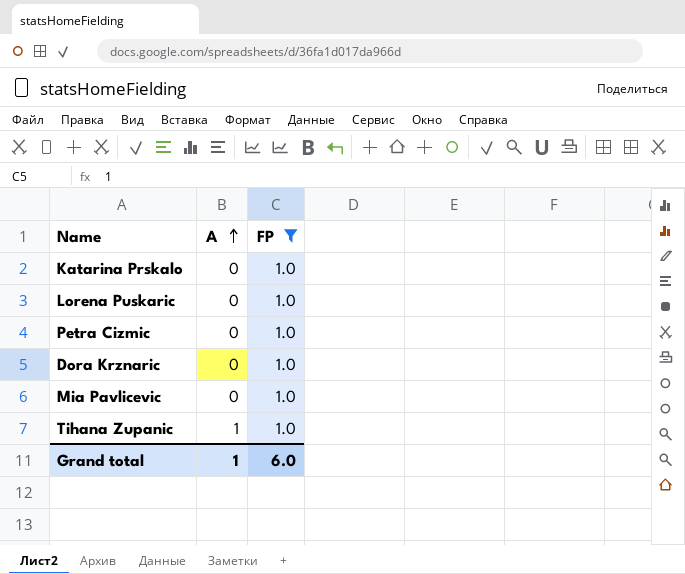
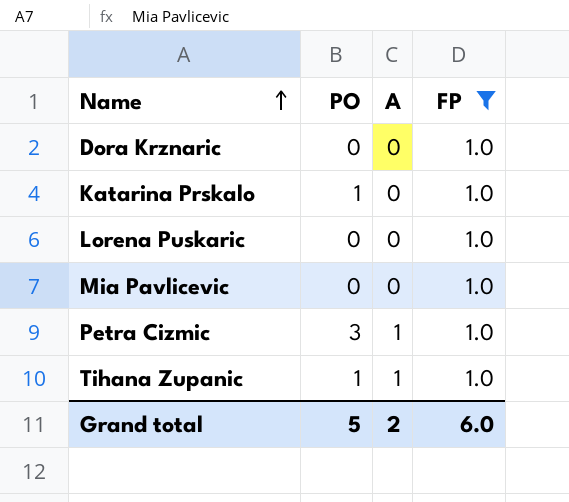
row order: A ascending -> Name ascending
column PO | position: none -> 2
Petra Cizmic | A: 0 -> 1
Grand total | A: 1 -> 2

